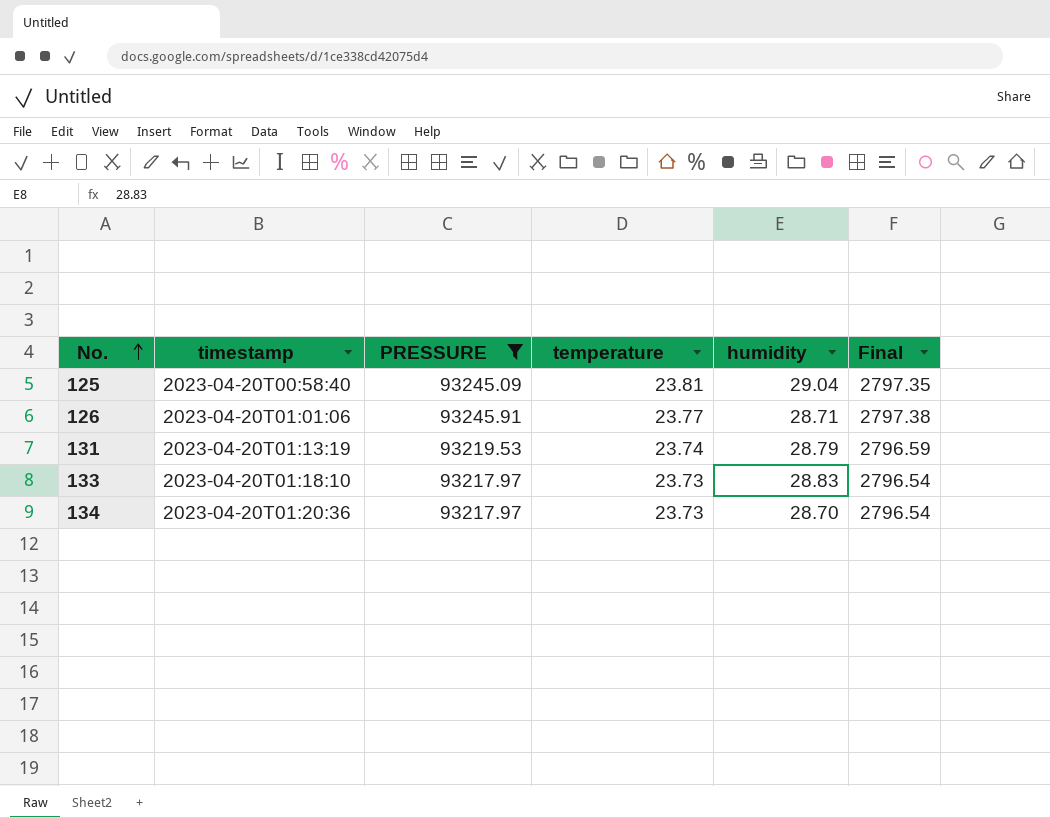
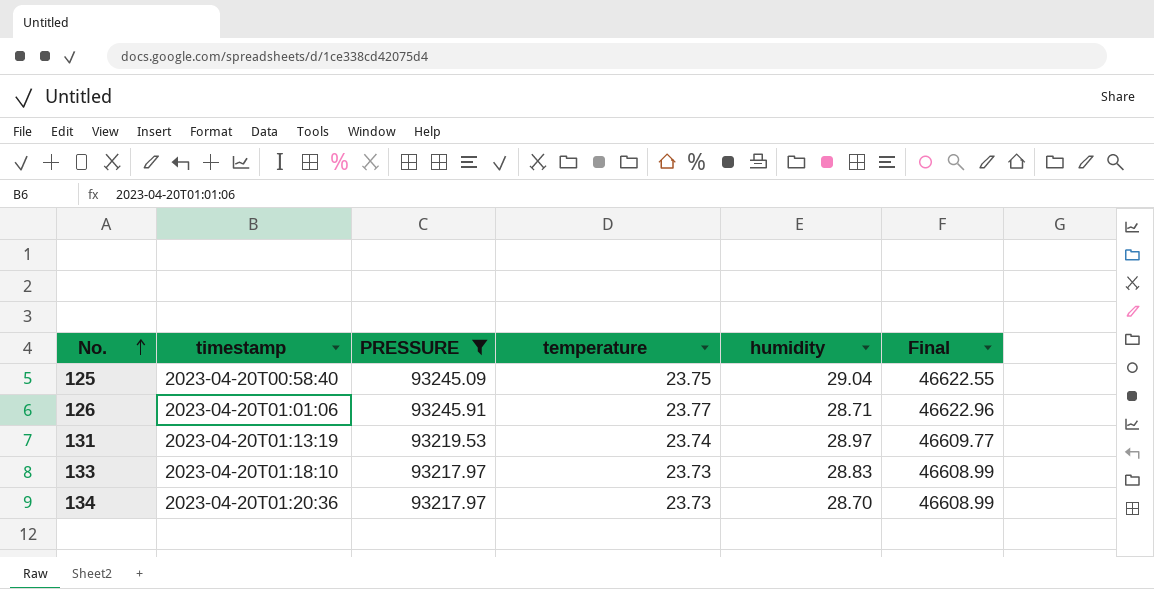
column Final | formula: [PRESSURE] * 0.03 -> [PRESSURE] * 0.5
125 | temperature: 23.81 -> 23.75
131 | humidity: 28.79 -> 28.97

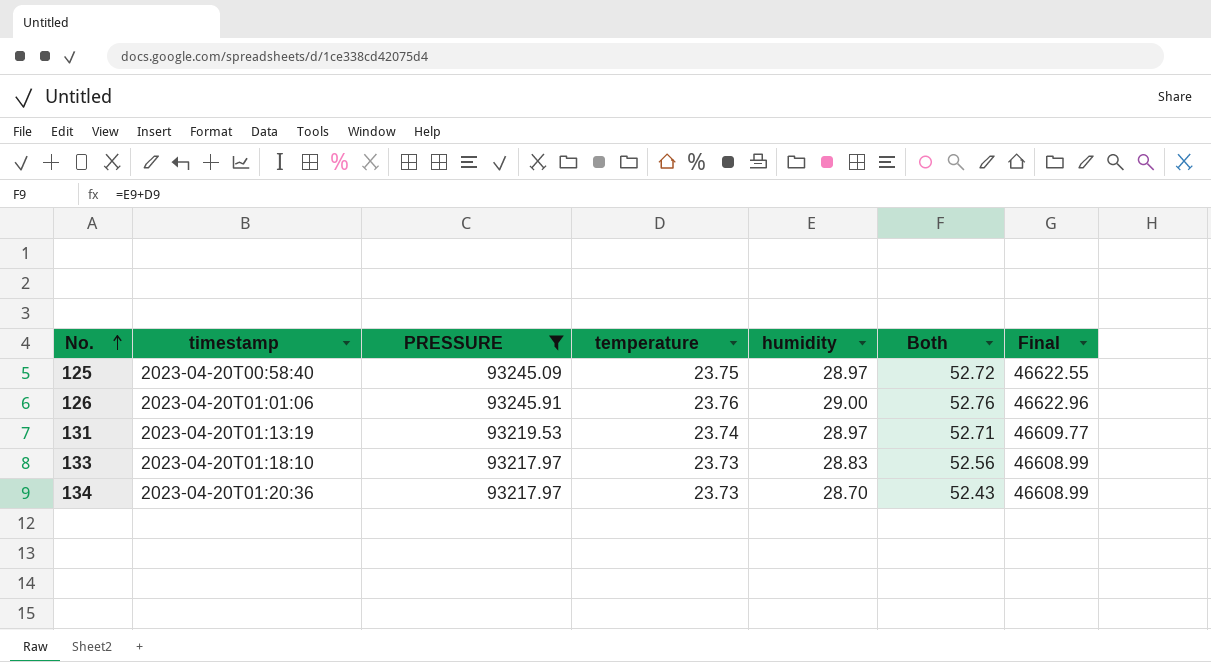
column Both | formula: none -> [temperature] + [humidity]
125 | humidity: 29.04 -> 28.97
126 | temperature: 23.77 -> 23.76
126 | humidity: 28.71 -> 29.00

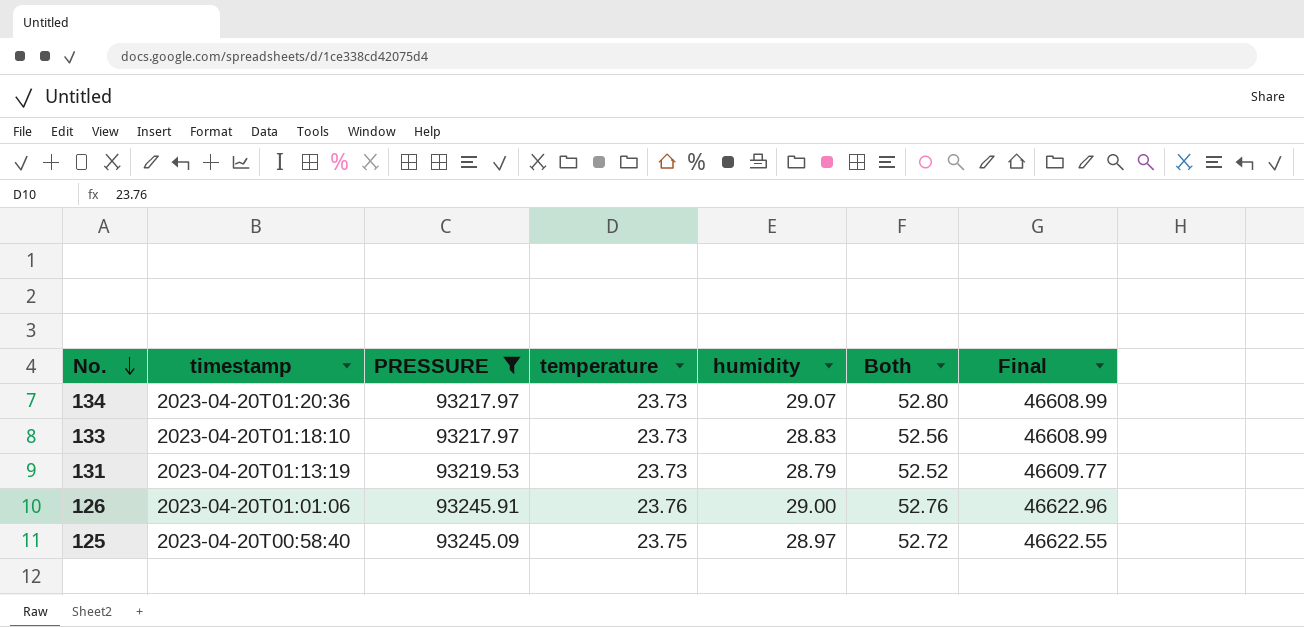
row order: No. ascending -> No. descending
134 | humidity: 28.70 -> 29.07
134 | Both: 52.43 -> 52.80
131 | temperature: 23.74 -> 23.73
131 | humidity: 28.97 -> 28.79
131 | Both: 52.71 -> 52.52

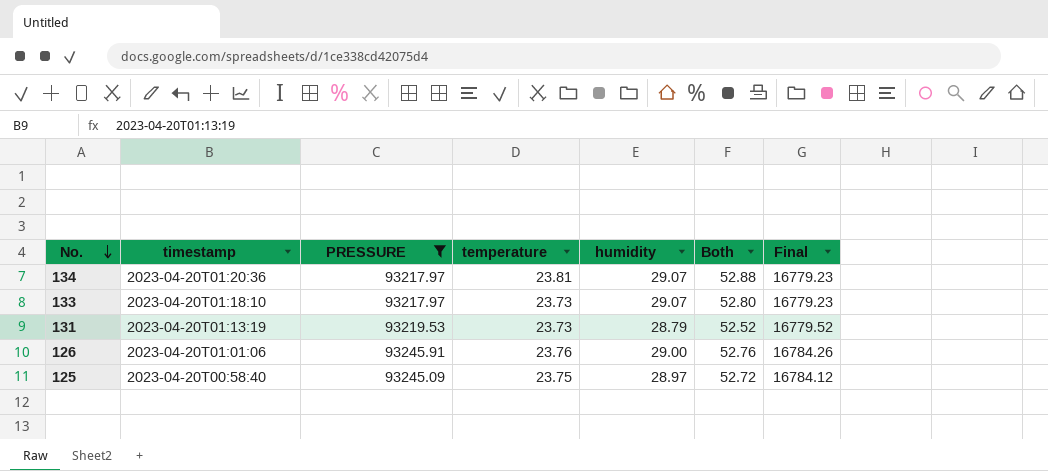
column Final | formula: [PRESSURE] * 0.5 -> [PRESSURE] * 0.18
134 | temperature: 23.73 -> 23.81
134 | Both: 52.80 -> 52.88
133 | humidity: 28.83 -> 29.07
133 | Both: 52.56 -> 52.80

